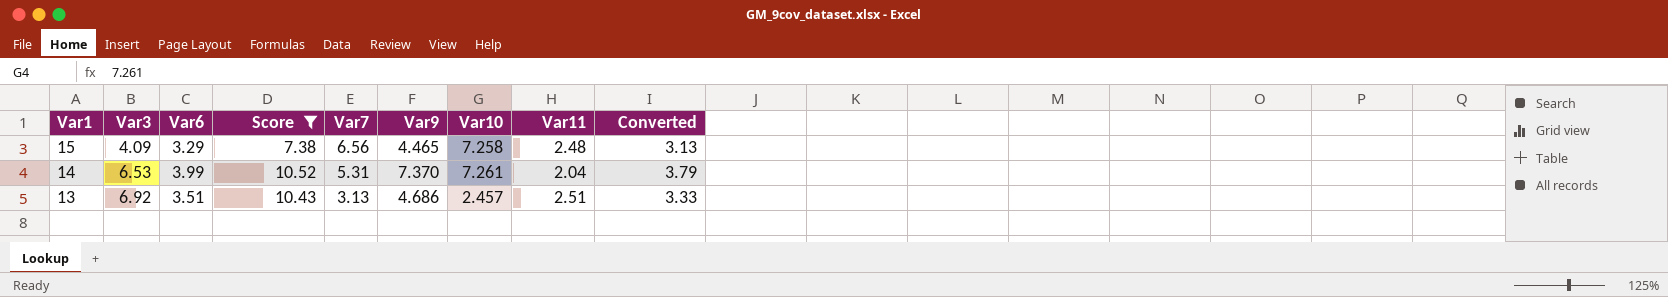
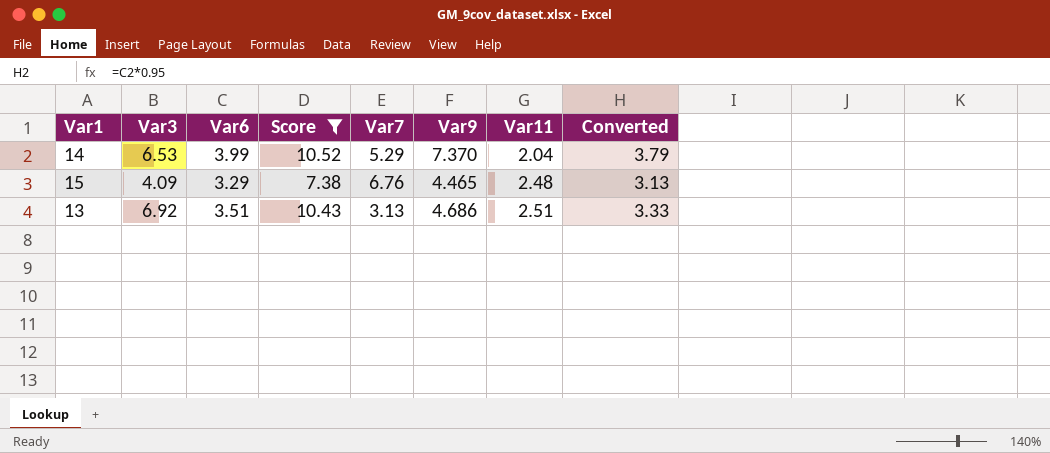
row order: Var1 descending -> Var11 ascending
column Var10 | position: 7 -> none
14 | Var7: 5.31 -> 5.29
15 | Var7: 6.56 -> 6.76

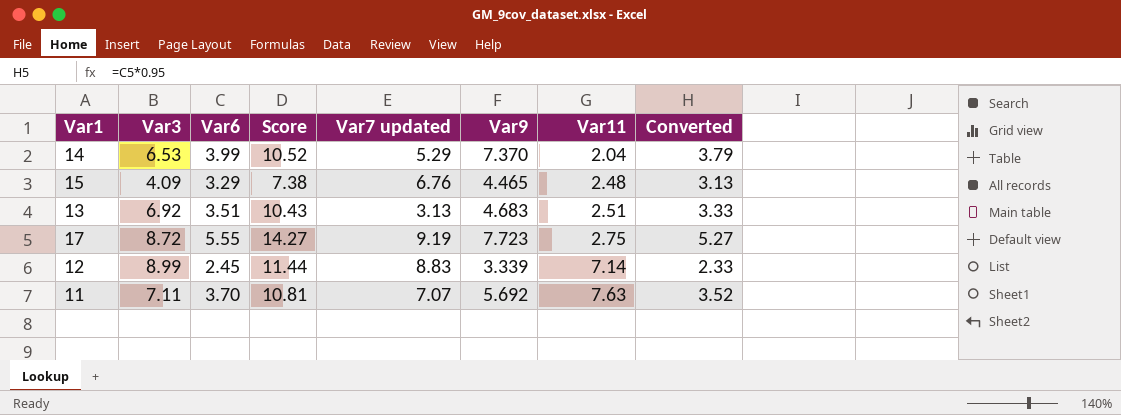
filter: Score <= 10.52 -> none
column name: Var7 -> Var7 updated
13 | Var9: 4.686 -> 4.683

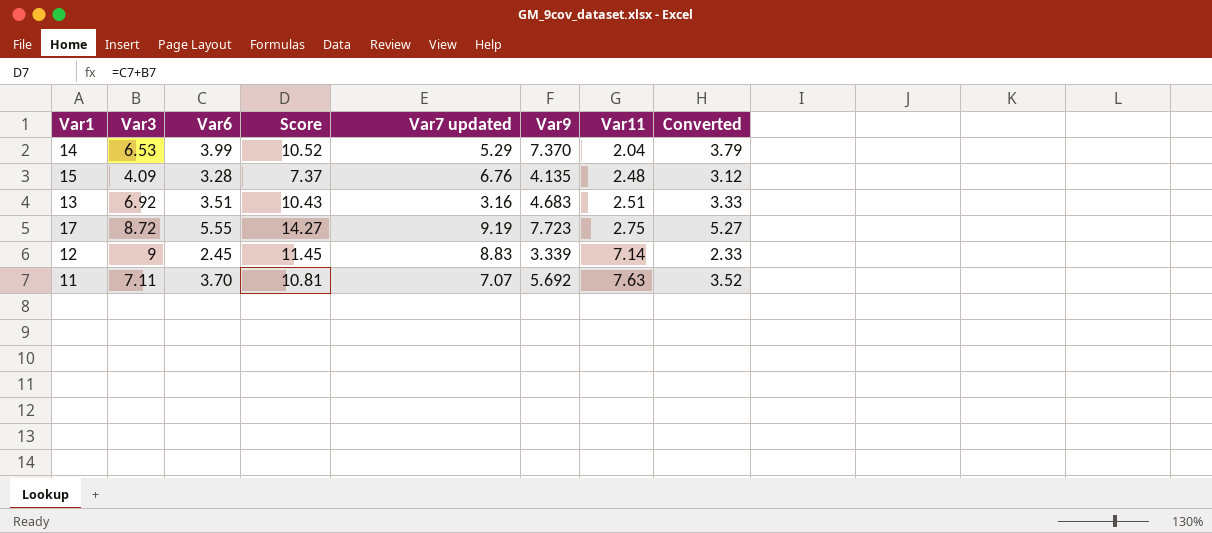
15 | Var6: 3.29 -> 3.28
15 | Score: 7.38 -> 7.37
15 | Var9: 4.465 -> 4.135
15 | Converted: 3.13 -> 3.12
13 | Var7 updated: 3.13 -> 3.16
12 | Var3: 8.99 -> 9
12 | Score: 11.44 -> 11.45

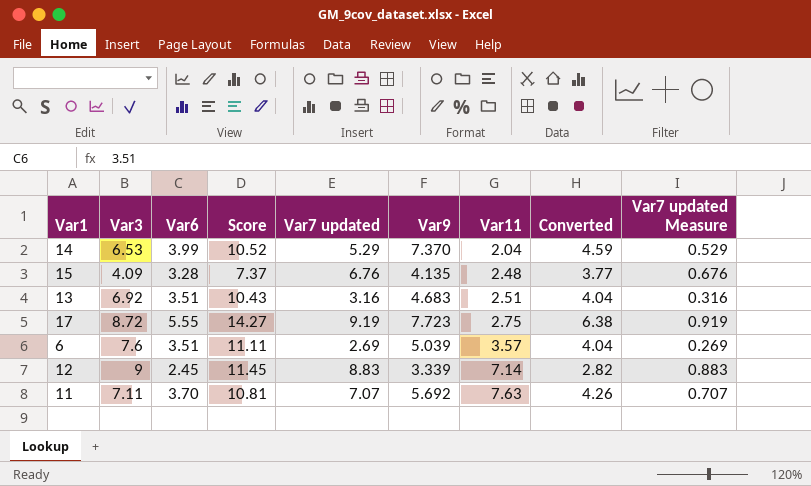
column Converted | formula: [Var6] * 0.95 -> [Var6] * 1.15
column Var7 updated Measure | formula: none -> [Var7 updated] * 0.1
row 6: none -> 7.6 | 3.51 | 11.11 | 2.69 | 5.039 | 3.57 | 4.04 | 0.269

